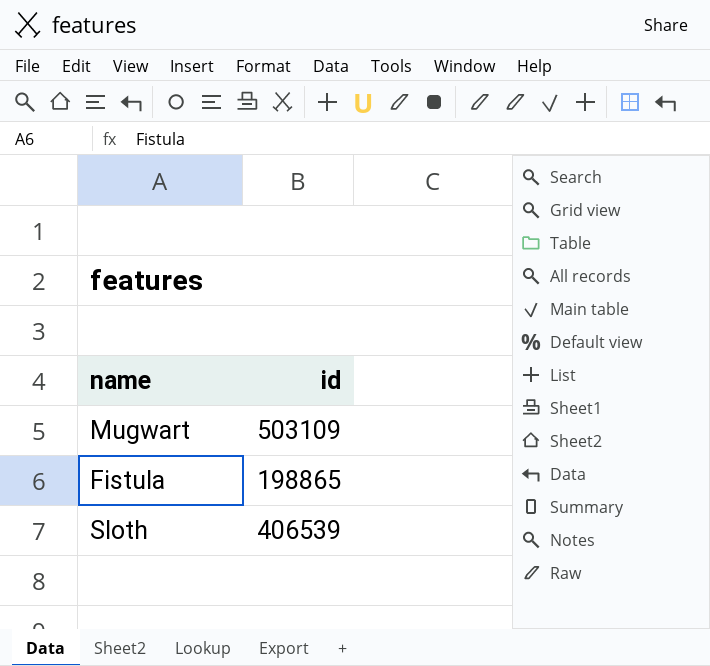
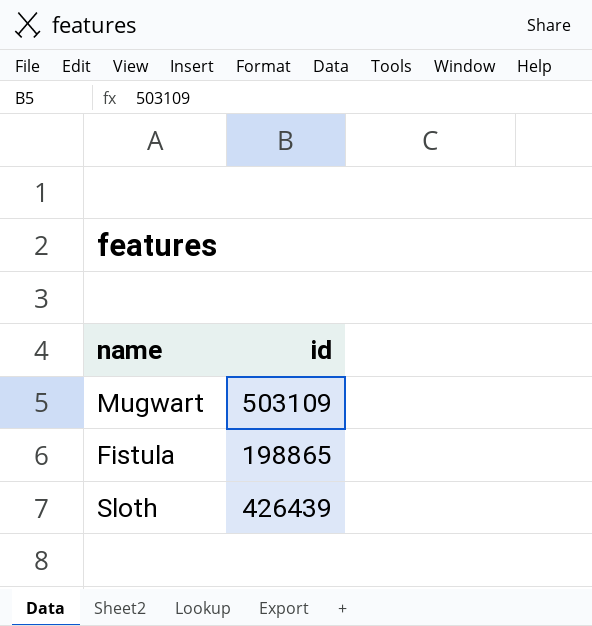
Sloth | id: 406539 -> 426439

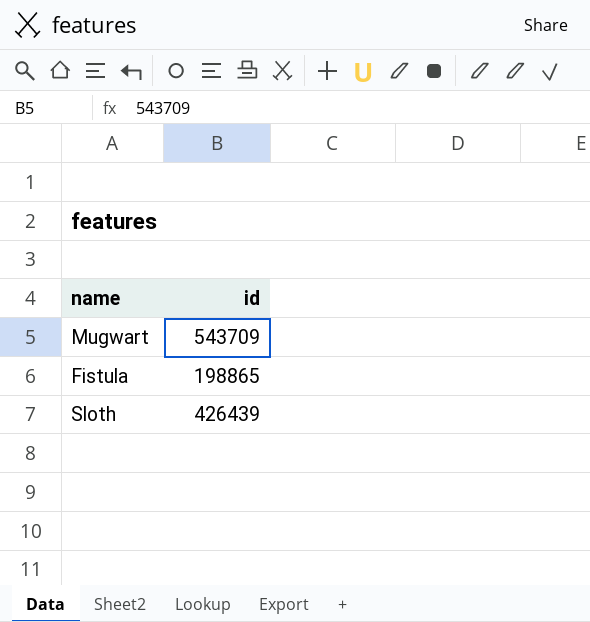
Mugwart | id: 503109 -> 543709

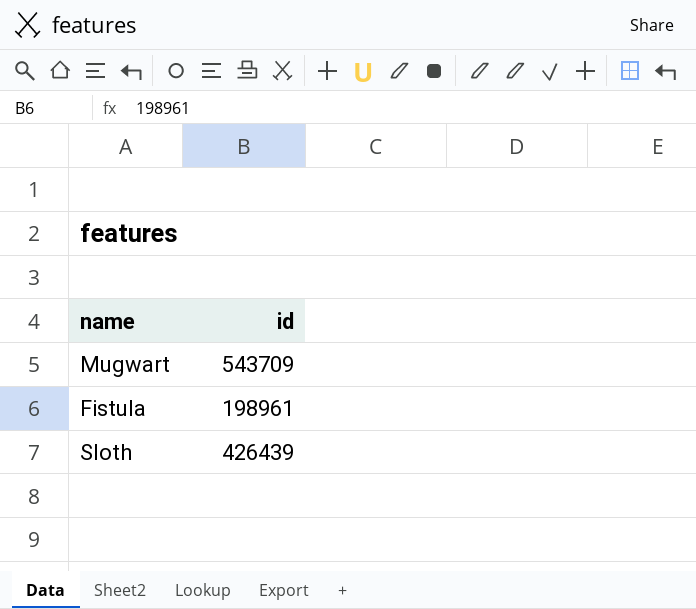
Fistula | id: 198865 -> 198961

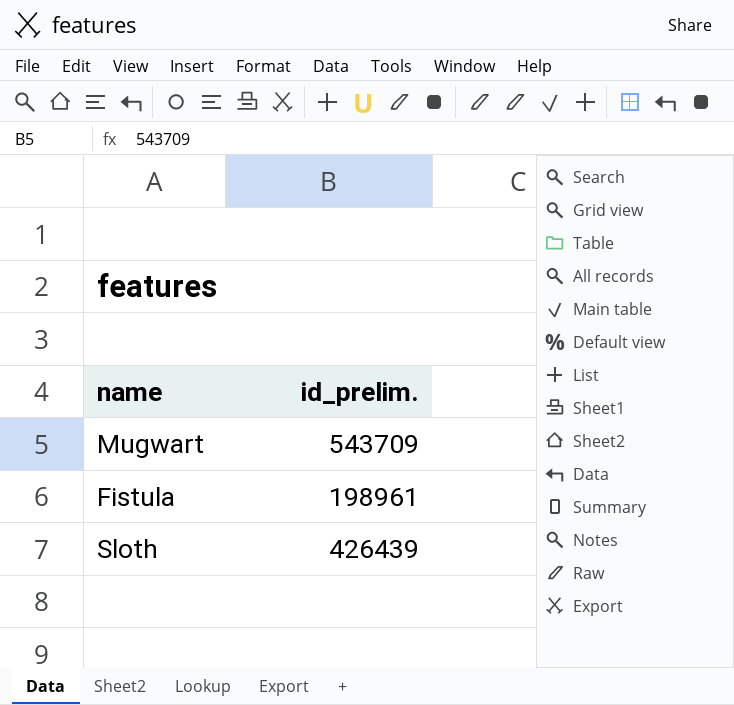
column name: id -> id_prelim.

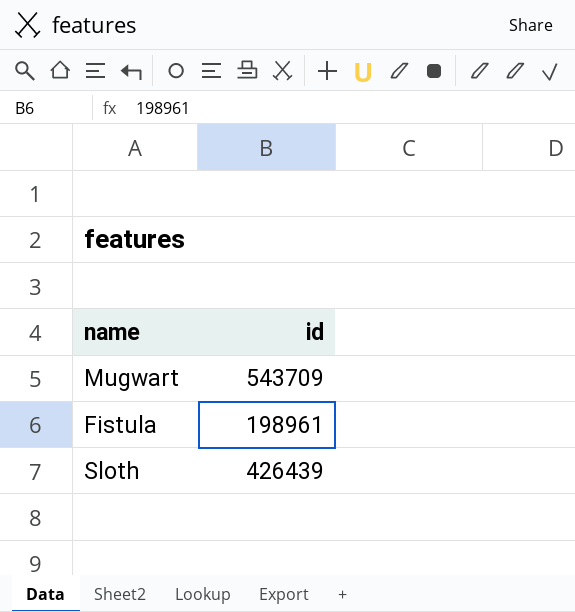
column name: id_prelim. -> id

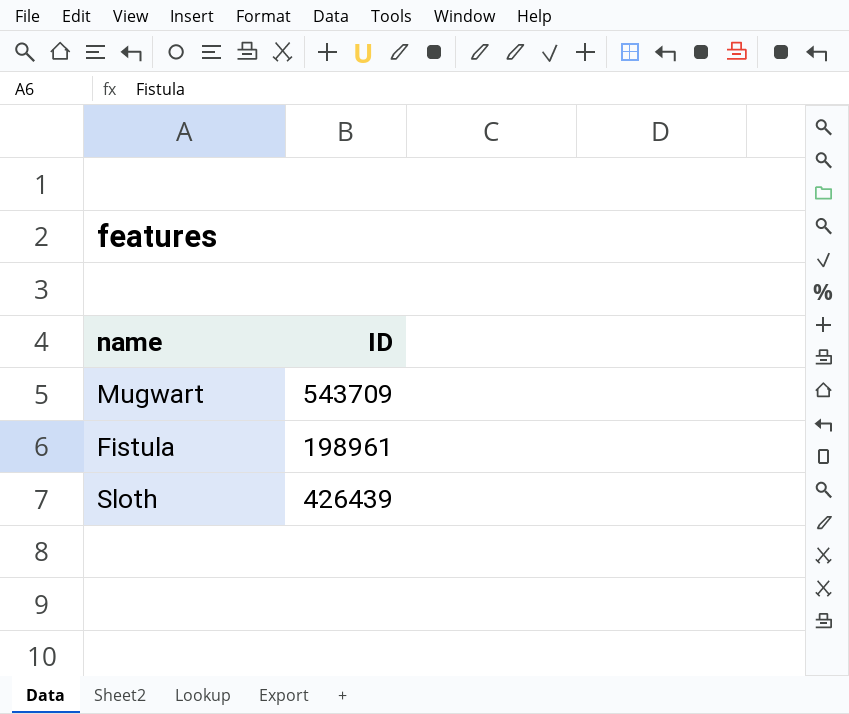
column name: id -> ID

